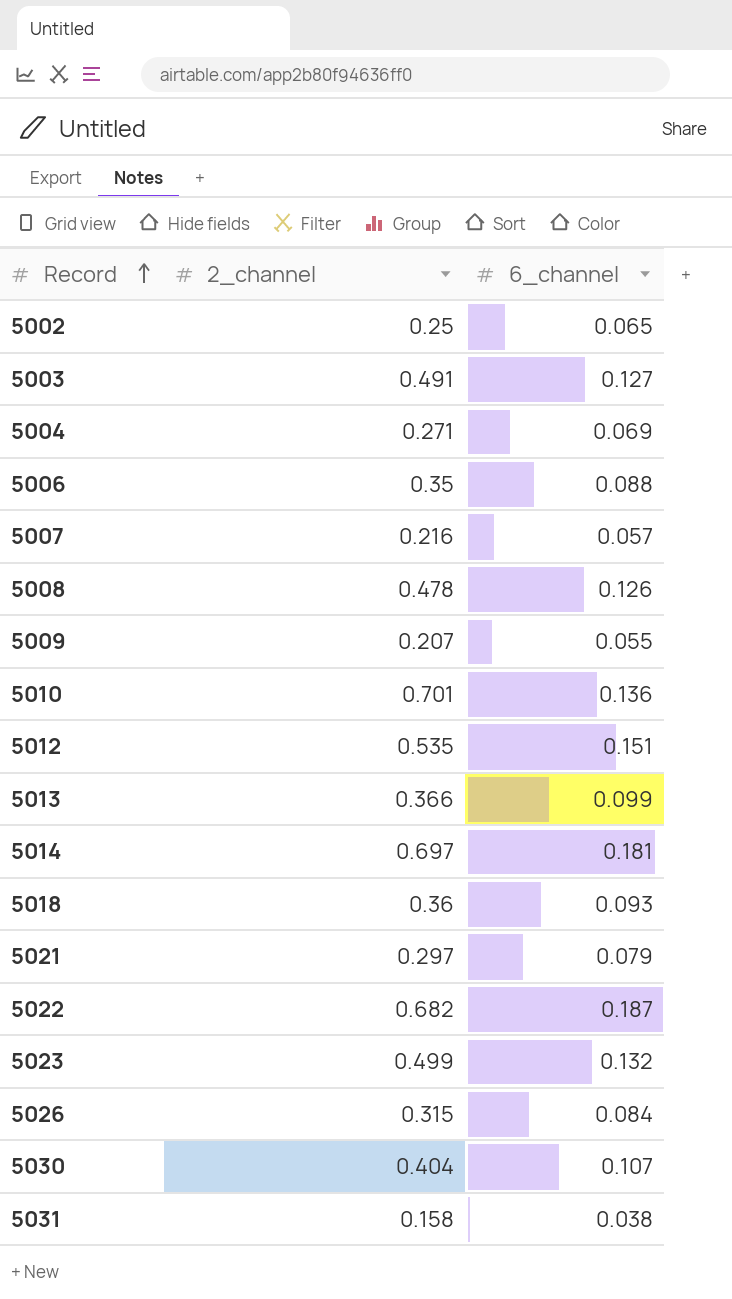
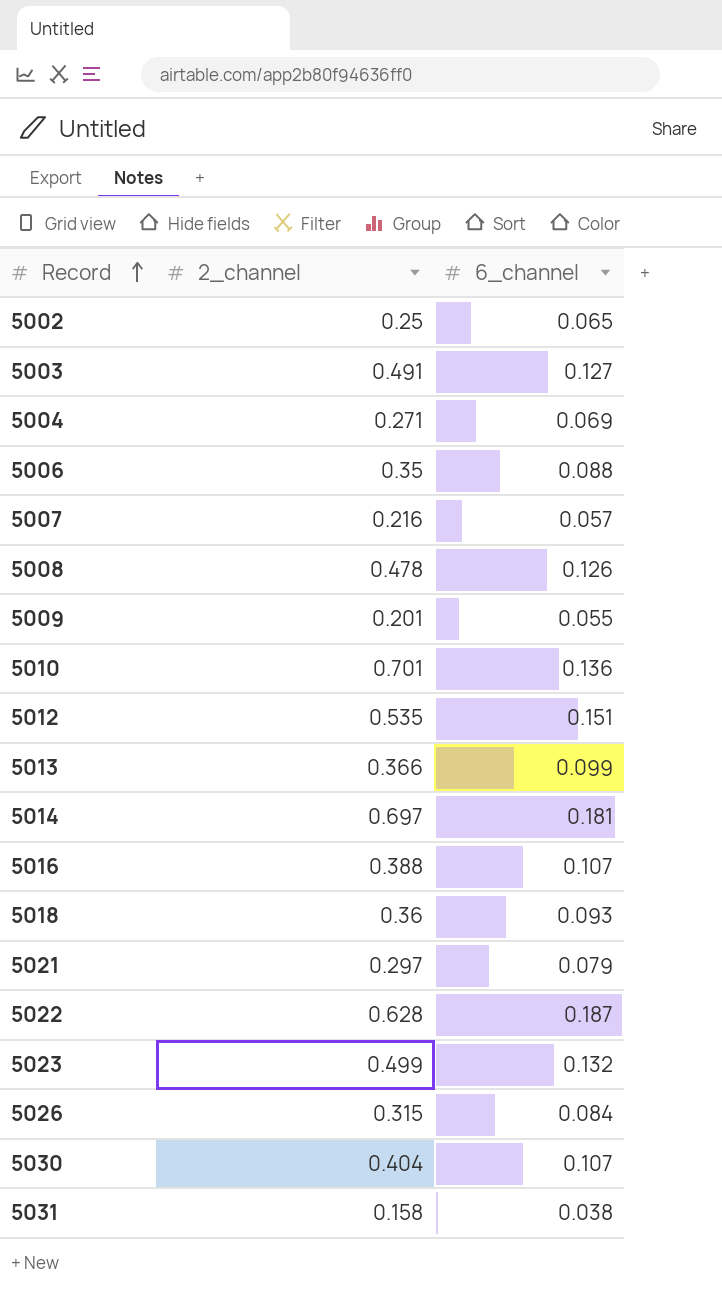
5009 | 2_channel: 0.207 -> 0.201
row 5016: none -> 0.388 | 0.107
5022 | 2_channel: 0.682 -> 0.628

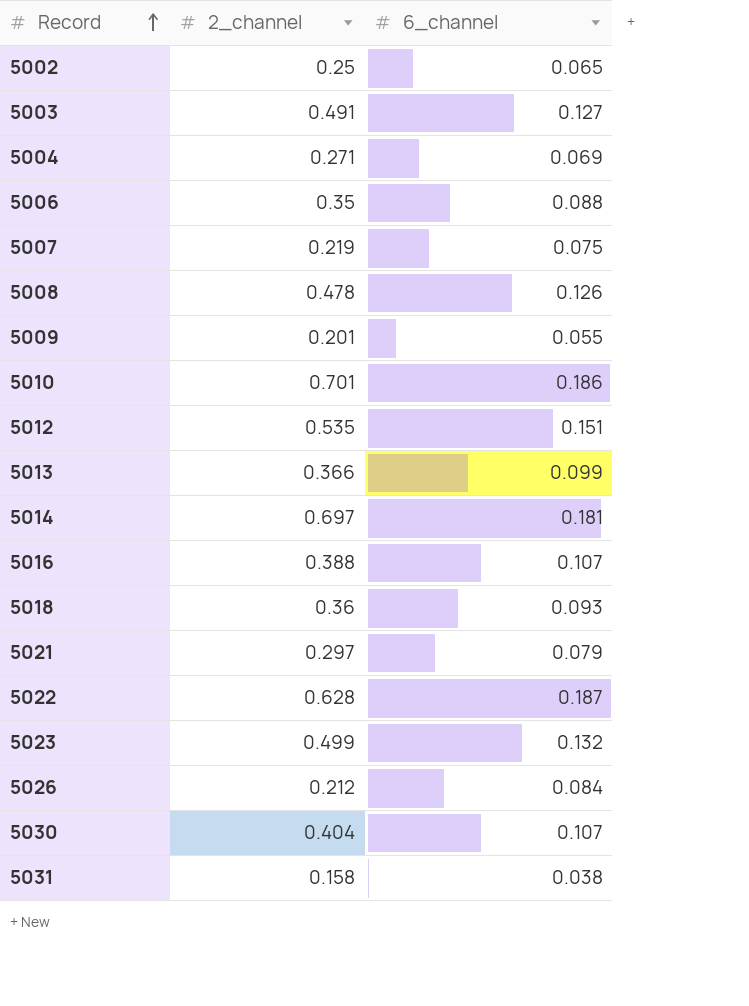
5007 | 2_channel: 0.216 -> 0.219
5007 | 6_channel: 0.057 -> 0.075
5010 | 6_channel: 0.136 -> 0.186
5026 | 2_channel: 0.315 -> 0.212

